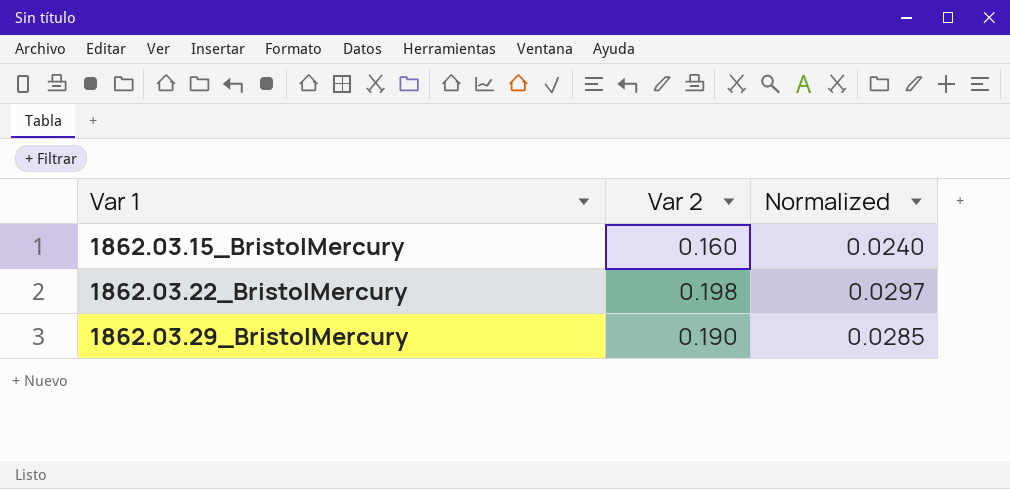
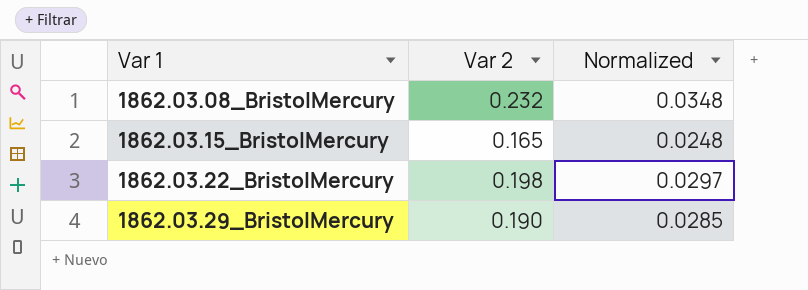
row 1862.03.08_BristolMercury: none -> 0.232 | 0.0348
1862.03.15_BristolMercury | Var 2: 0.160 -> 0.165
1862.03.15_BristolMercury | Normalized: 0.0240 -> 0.0248

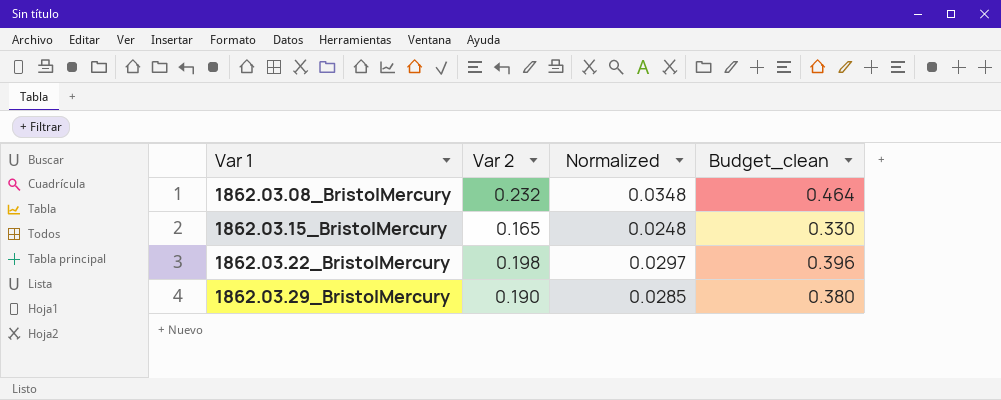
column Budget_clean | formula: none -> [Var 2] * 2

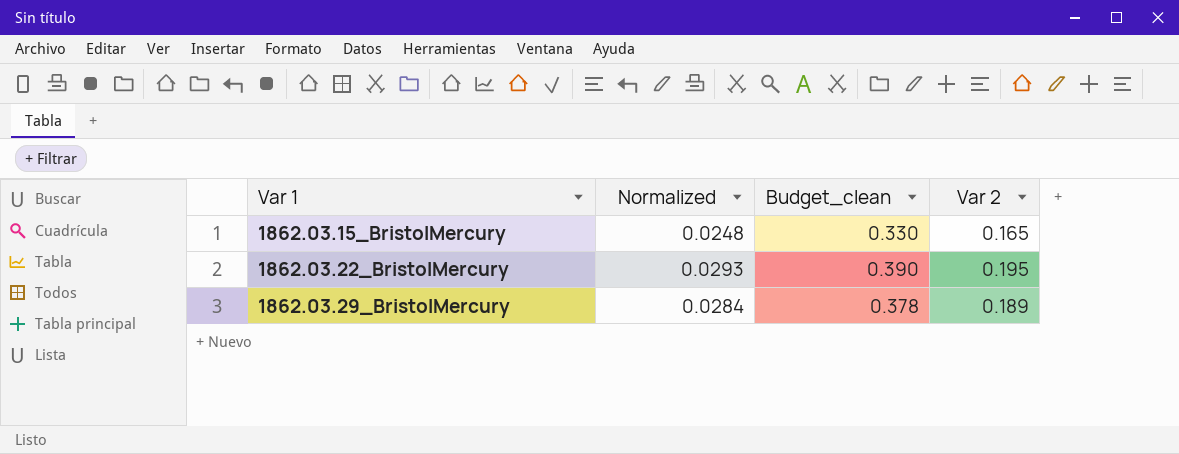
column Var 2 | position: 2 -> 4
row 1862.03.08_BristolMercury: 0.232 | 0.0348 | 0.464 -> none
1862.03.22_BristolMercury | Normalized: 0.0297 -> 0.0293
1862.03.22_BristolMercury | Budget_clean: 0.396 -> 0.390
1862.03.22_BristolMercury | Var 2: 0.198 -> 0.195
1862.03.29_BristolMercury | Normalized: 0.0285 -> 0.0284
1862.03.29_BristolMercury | Budget_clean: 0.380 -> 0.378
1862.03.29_BristolMercury | Var 2: 0.190 -> 0.189

